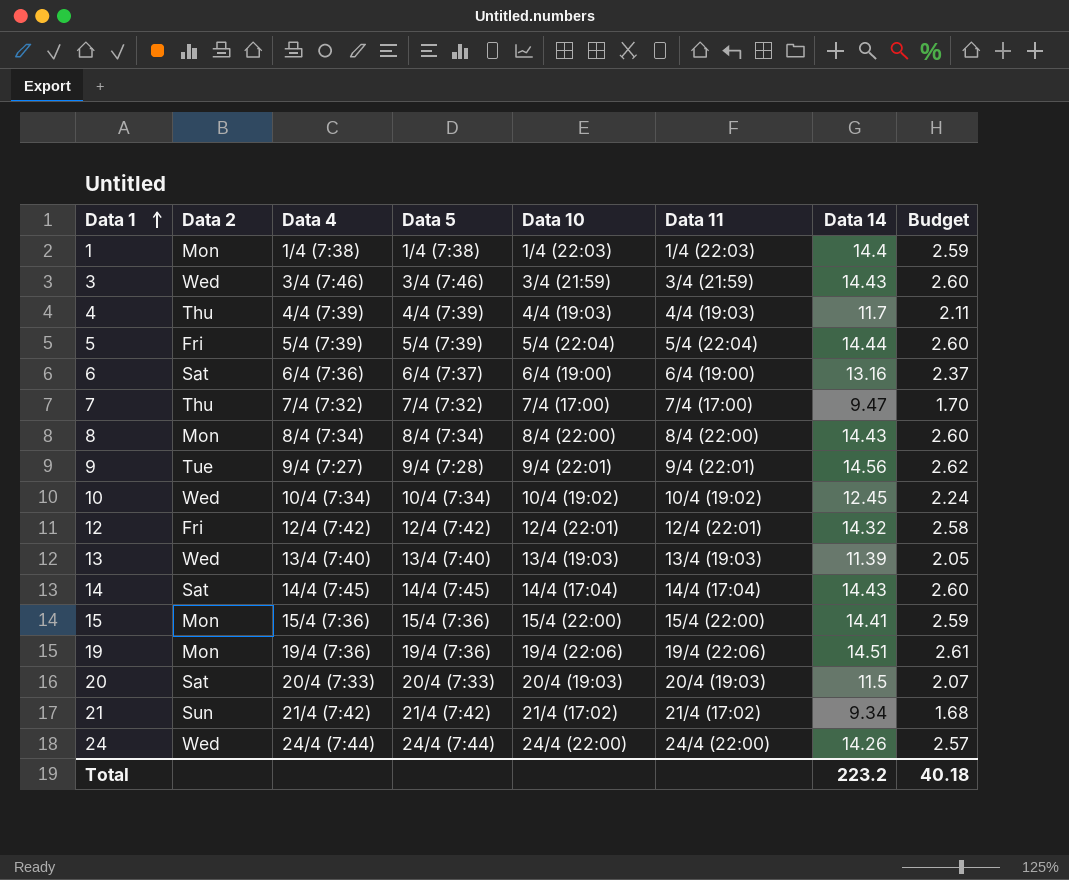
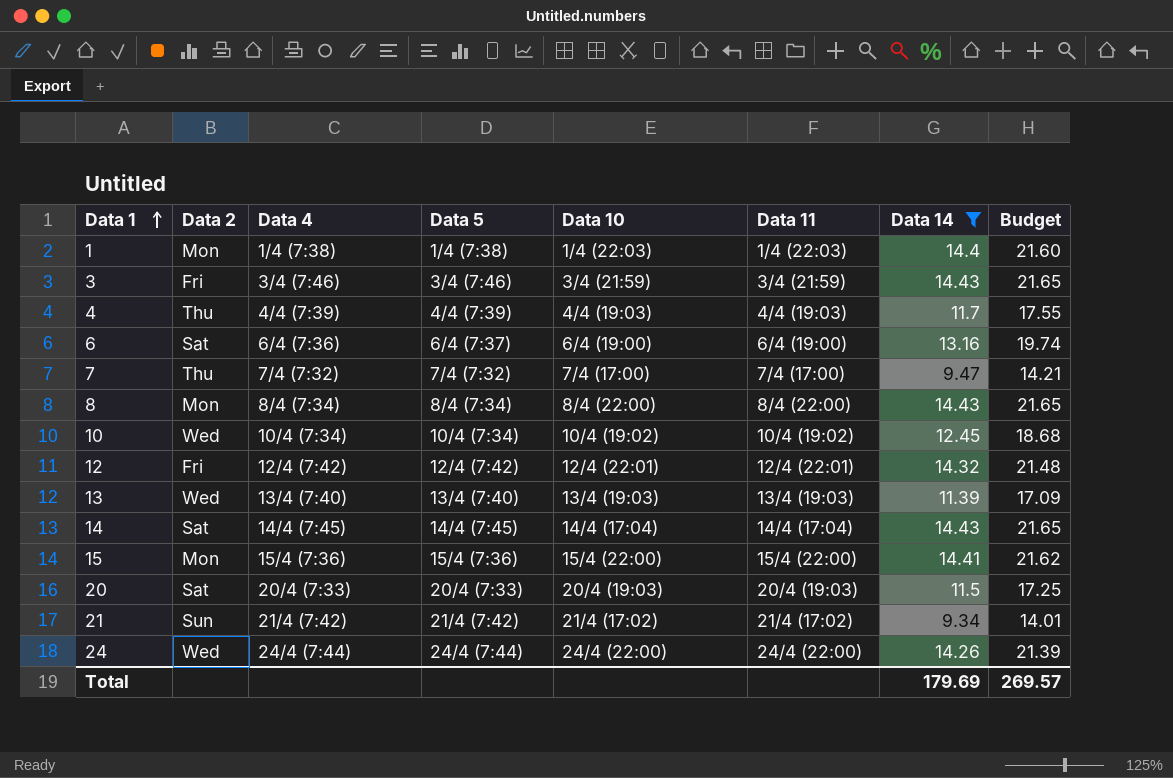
filter: none -> Data 14 <= 14.43
column Budget | formula: [Data 14] * 0.18 -> [Data 14] * 1.5
3 | Data 2: Wed -> Fri
Total | Data 14: 223.2 -> 179.69
Total | Budget: 40.18 -> 269.57

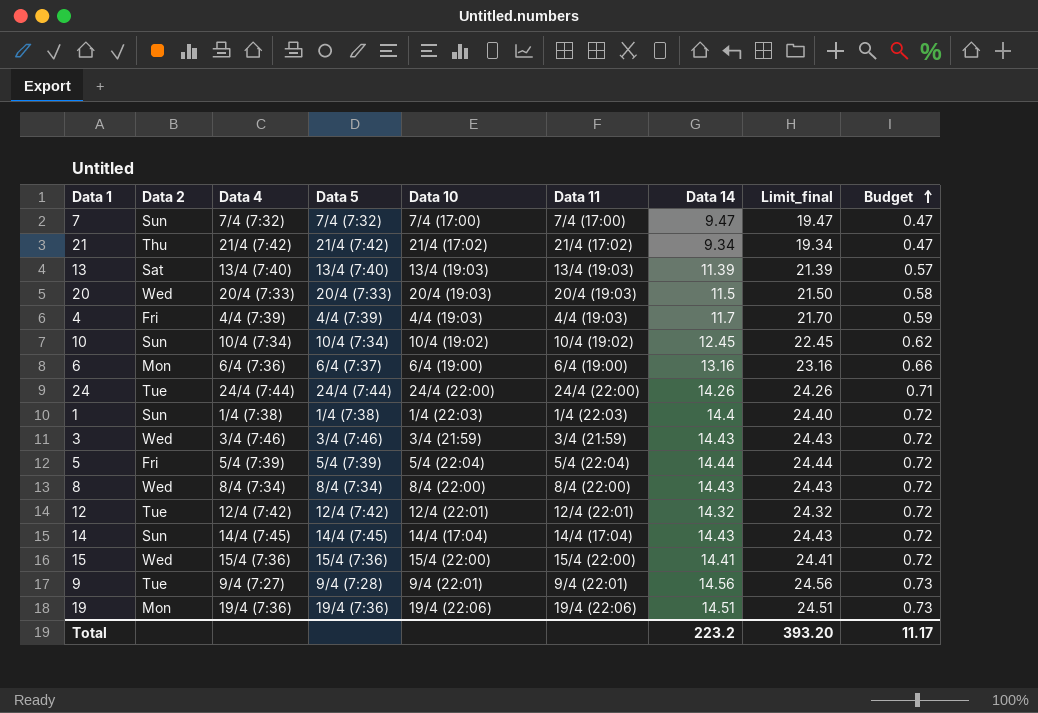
filter: Data 14 <= 14.43 -> none
row order: Data 1 ascending -> Budget ascending
column Limit_final | formula: none -> [Data 14] + 10
column Budget | formula: [Data 14] * 1.5 -> [Data 14] * 0.05
7 | Data 2: Thu -> Sun
21 | Data 2: Sun -> Thu
13 | Data 2: Wed -> Sat
20 | Data 2: Sat -> Wed
4 | Data 2: Thu -> Fri
10 | Data 2: Wed -> Sun
6 | Data 2: Sat -> Mon
24 | Data 2: Wed -> Tue
1 | Data 2: Mon -> Sun
3 | Data 2: Fri -> Wed
8 | Data 2: Mon -> Wed
12 | Data 2: Fri -> Tue
14 | Data 2: Sat -> Sun
15 | Data 2: Mon -> Wed
Total | Data 14: 179.69 -> 223.2
Total | Budget: 269.57 -> 11.17

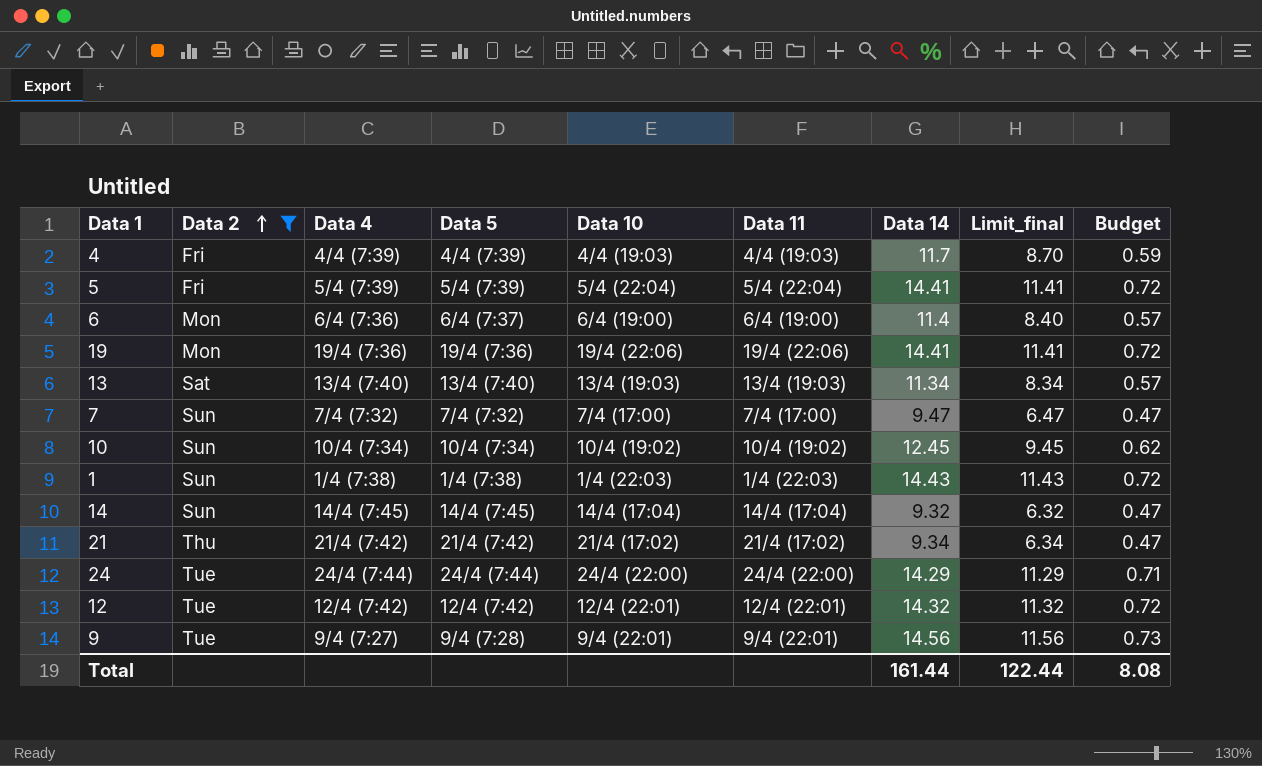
filter: none -> Data 2 != Wed
row order: Budget ascending -> Data 2 ascending
column Limit_final | formula: [Data 14] + 10 -> [Data 14] - 3
5 | Data 14: 14.44 -> 14.41
6 | Data 14: 13.16 -> 11.4
6 | Budget: 0.66 -> 0.57
19 | Data 14: 14.51 -> 14.41
19 | Budget: 0.73 -> 0.72
13 | Data 14: 11.39 -> 11.34
1 | Data 14: 14.4 -> 14.43
14 | Data 14: 14.43 -> 9.32
14 | Budget: 0.72 -> 0.47
24 | Data 14: 14.26 -> 14.29
Total | Data 14: 223.2 -> 161.44
Total | Limit_final: 393.20 -> 122.44
Total | Budget: 11.17 -> 8.08

